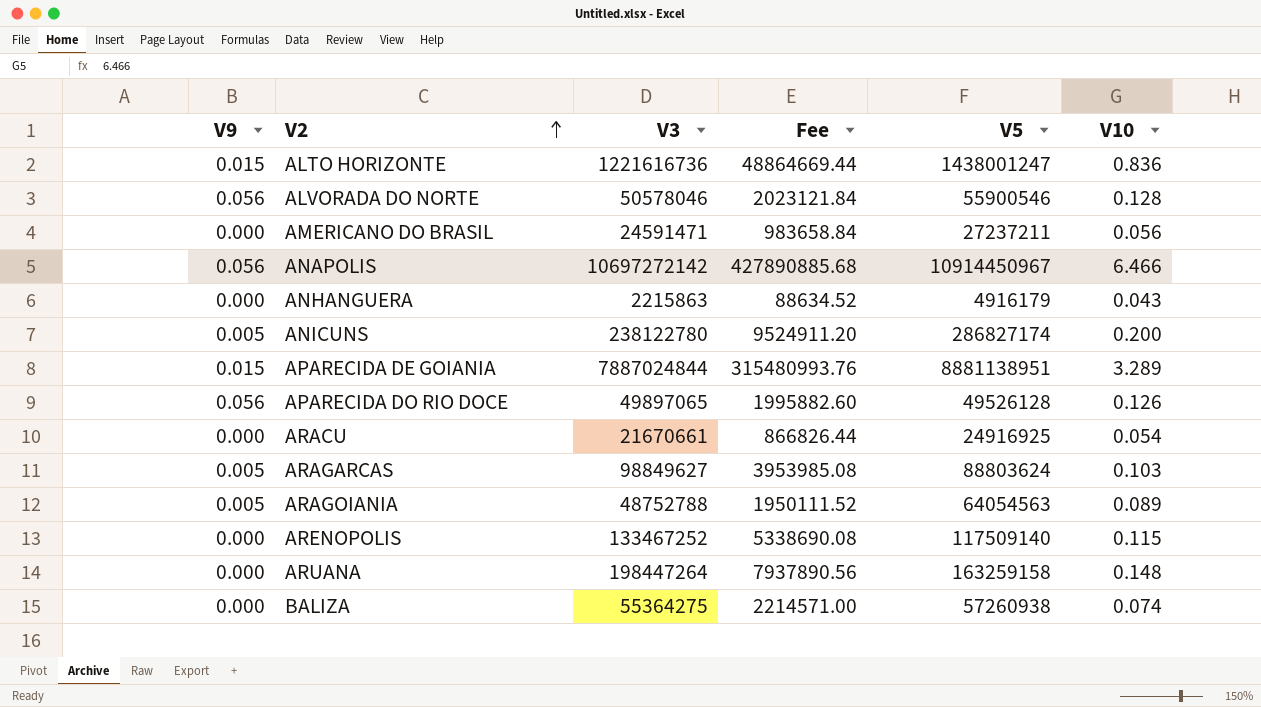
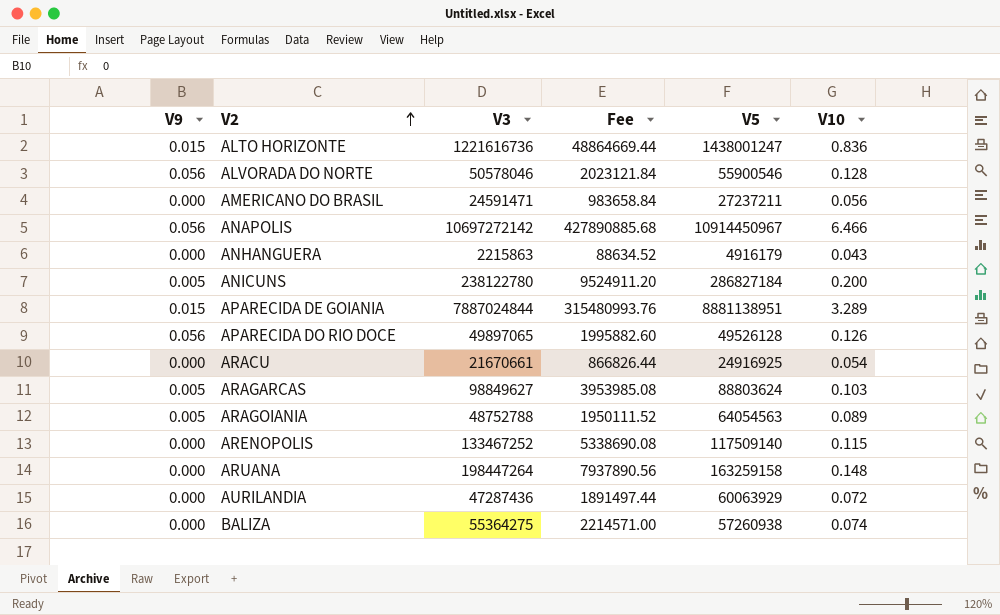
ANICUNS | V5: 286827174 -> 286827184
row AURILANDIA: none -> 0.000 | 47287436 | 1891497.44 | 60063929 | 0.072

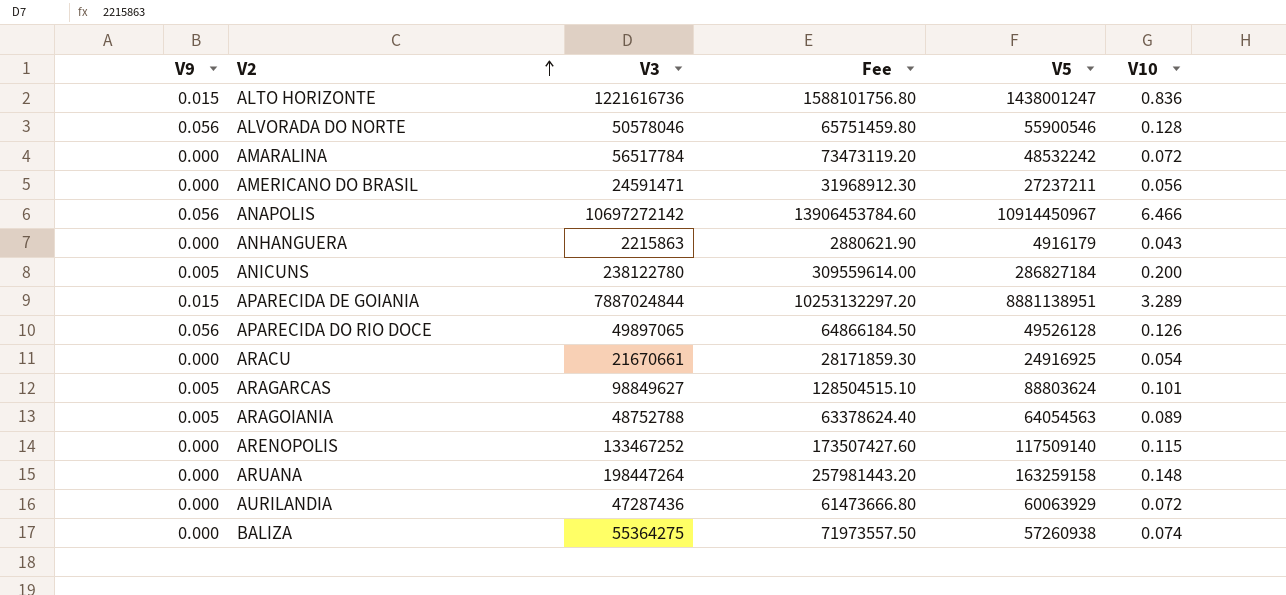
column Fee | formula: [V3] * 0.04 -> [V3] * 1.3
row AMARALINA: none -> 0.000 | 56517784 | 73473119.20 | 48532242 | 0.072
ARAGARCAS | V10: 0.103 -> 0.101

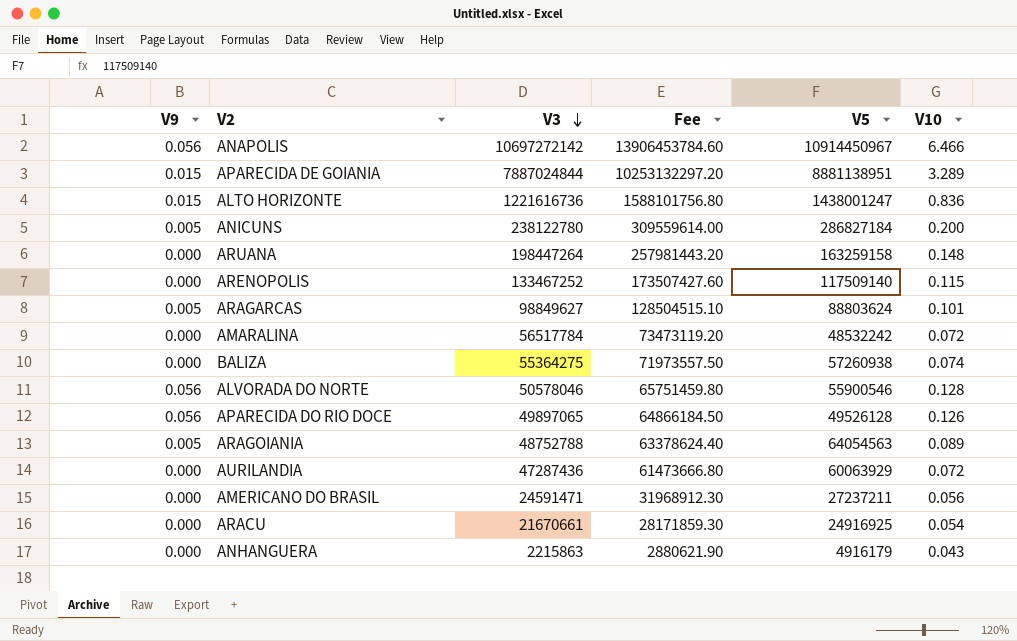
row order: V2 ascending -> V3 descending

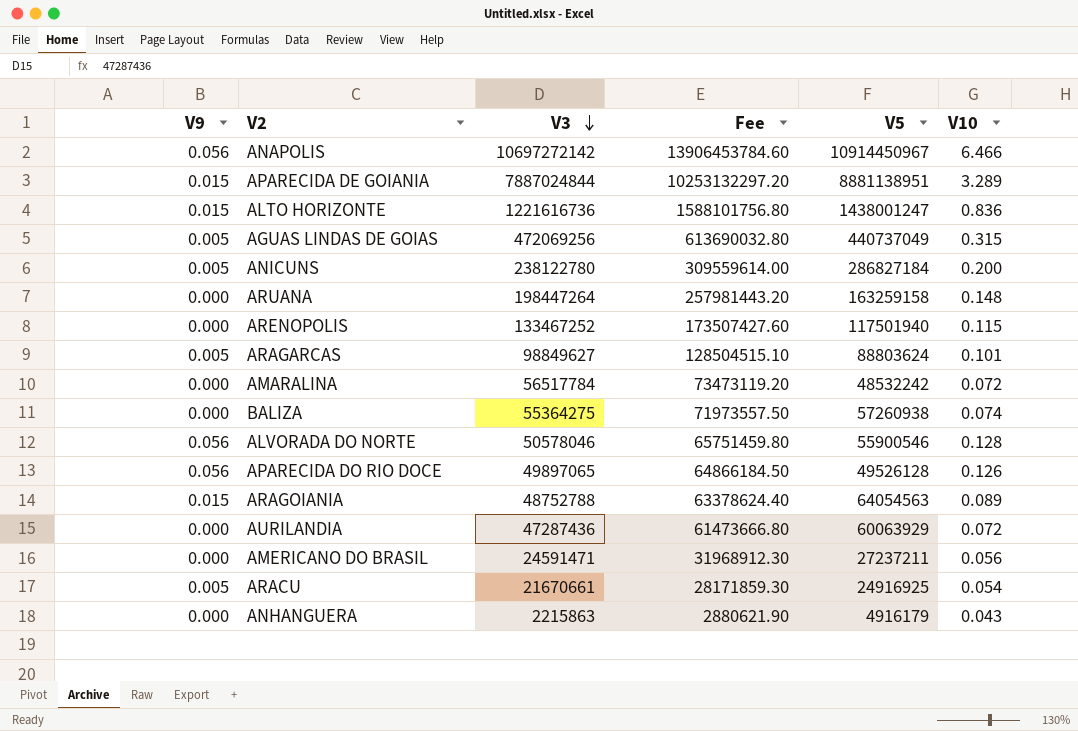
row AGUAS LINDAS DE GOIAS: none -> 0.005 | 472069256 | 613690032.80 | 440737049 | 0.315
ARENOPOLIS | V5: 117509140 -> 117501940
ARAGOIANIA | V9: 0.005 -> 0.015
ARACU | V9: 0.000 -> 0.005

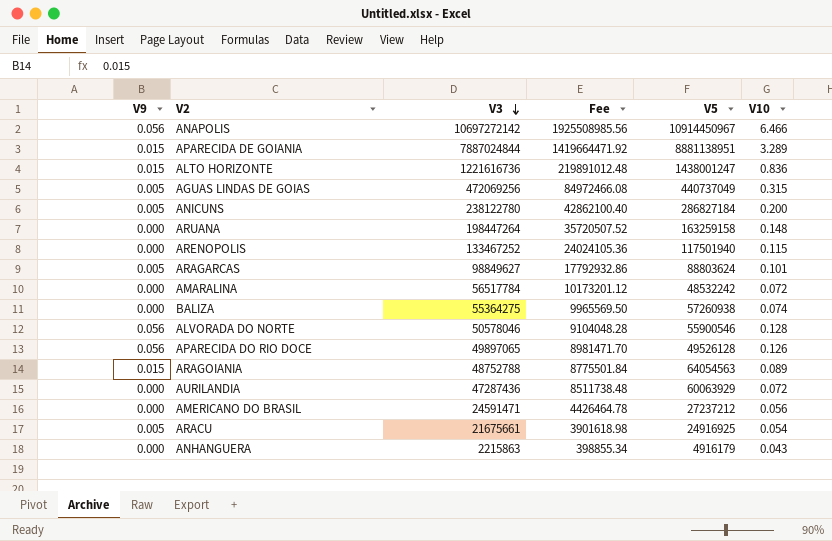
column Fee | formula: [V3] * 1.3 -> [V3] * 0.18
AMERICANO DO BRASIL | V5: 27237211 -> 27237212
ARACU | V3: 21670661 -> 21675661

